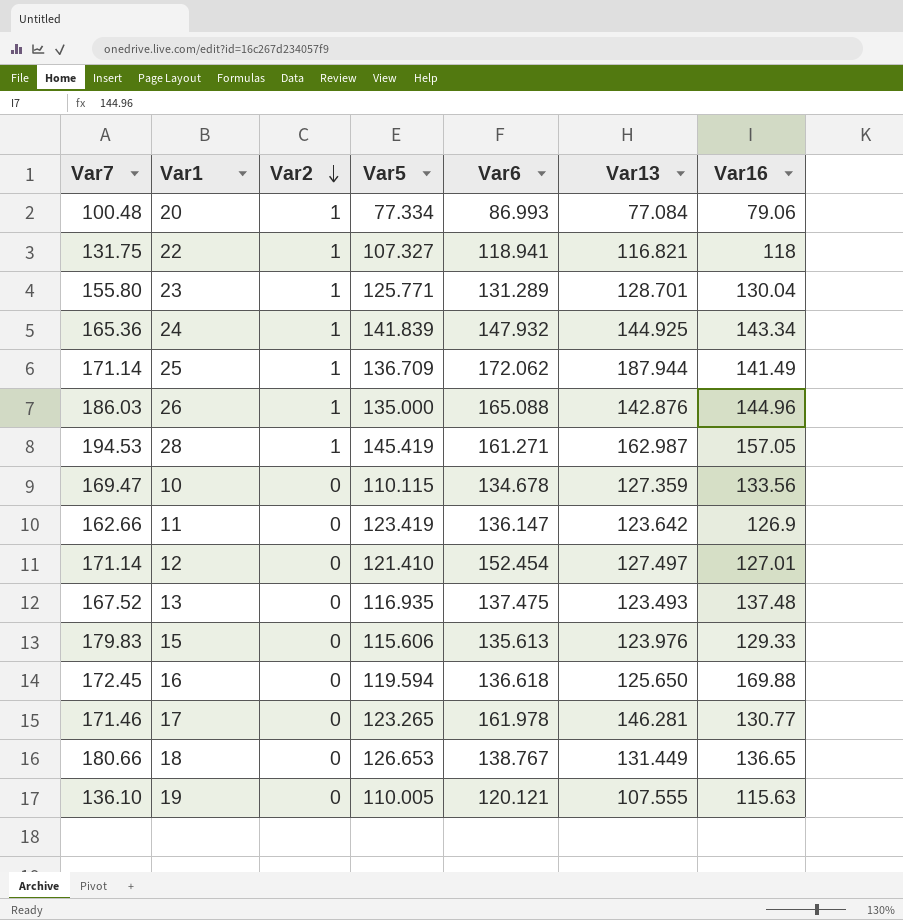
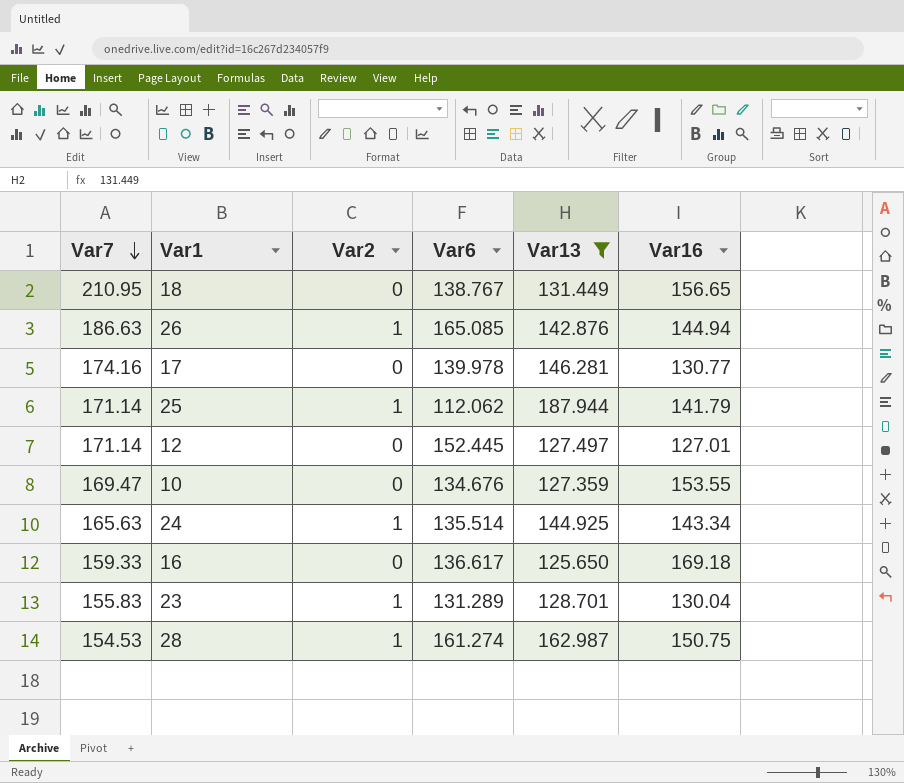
filter: none -> Var13 >= 125.650
row order: Var2 descending -> Var7 descending
column Var5 | position: 4 -> none
18 | Var7: 180.66 -> 210.95
18 | Var16: 136.65 -> 156.65
26 | Var7: 186.03 -> 186.63
26 | Var6: 165.088 -> 165.085
26 | Var16: 144.96 -> 144.94
17 | Var7: 171.46 -> 174.16
17 | Var6: 161.978 -> 139.978
25 | Var6: 172.062 -> 112.062
25 | Var16: 141.49 -> 141.79
12 | Var6: 152.454 -> 152.445
10 | Var6: 134.678 -> 134.676
10 | Var16: 133.56 -> 153.55
24 | Var7: 165.36 -> 165.63
24 | Var6: 147.932 -> 135.514
16 | Var7: 172.45 -> 159.33
16 | Var6: 136.618 -> 136.617
16 | Var16: 169.88 -> 169.18
23 | Var7: 155.80 -> 155.83
28 | Var7: 194.53 -> 154.53
28 | Var6: 161.271 -> 161.274
28 | Var16: 157.05 -> 150.75

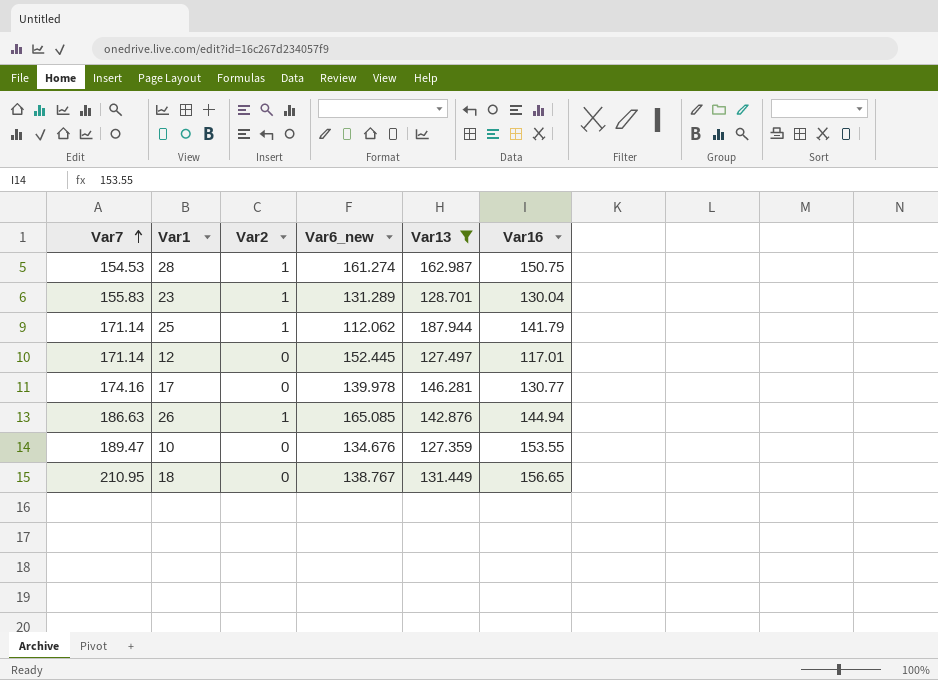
row order: Var7 descending -> Var7 ascending
column name: Var6 -> Var6_new
row 24: 165.63 | 1 | 135.514 | 144.925 | 143.34 -> none
row 16: 159.33 | 0 | 136.617 | 125.650 | 169.18 -> none
12 | Var16: 127.01 -> 117.01
10 | Var7: 169.47 -> 189.47

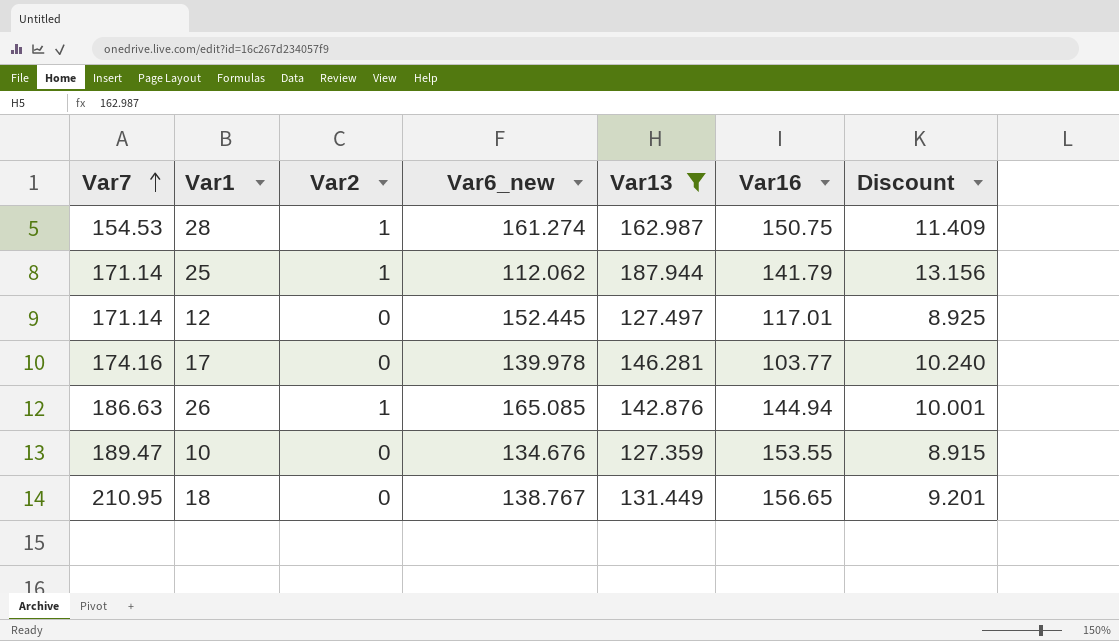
column Discount | formula: none -> [Var13] * 0.07
row 23: 155.83 | 1 | 131.289 | 128.701 | 130.04 -> none
17 | Var16: 130.77 -> 103.77

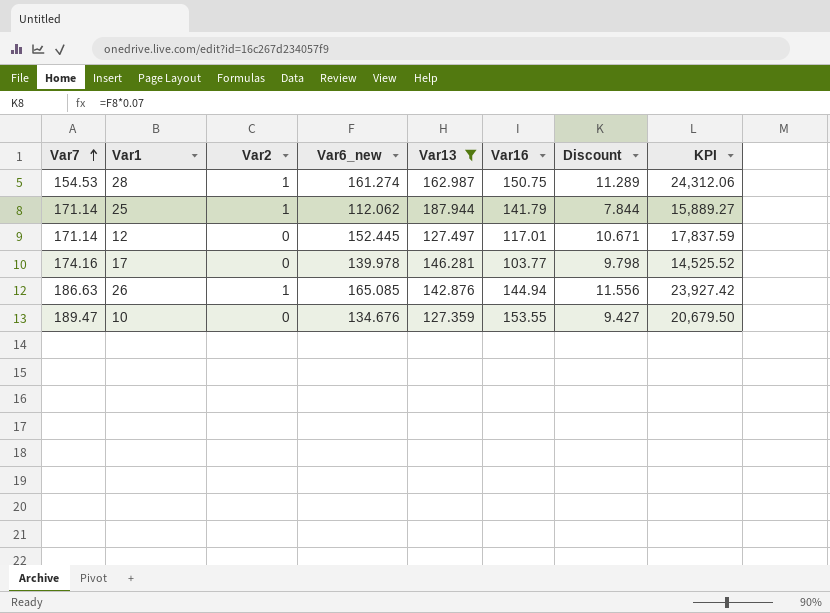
column Discount | formula: [Var13] * 0.07 -> [Var6_new] * 0.07
column KPI | formula: none -> [Var6_new] * [Var16]
row 18: 210.95 | 0 | 138.767 | 131.449 | 156.65 | 9.201 -> none

